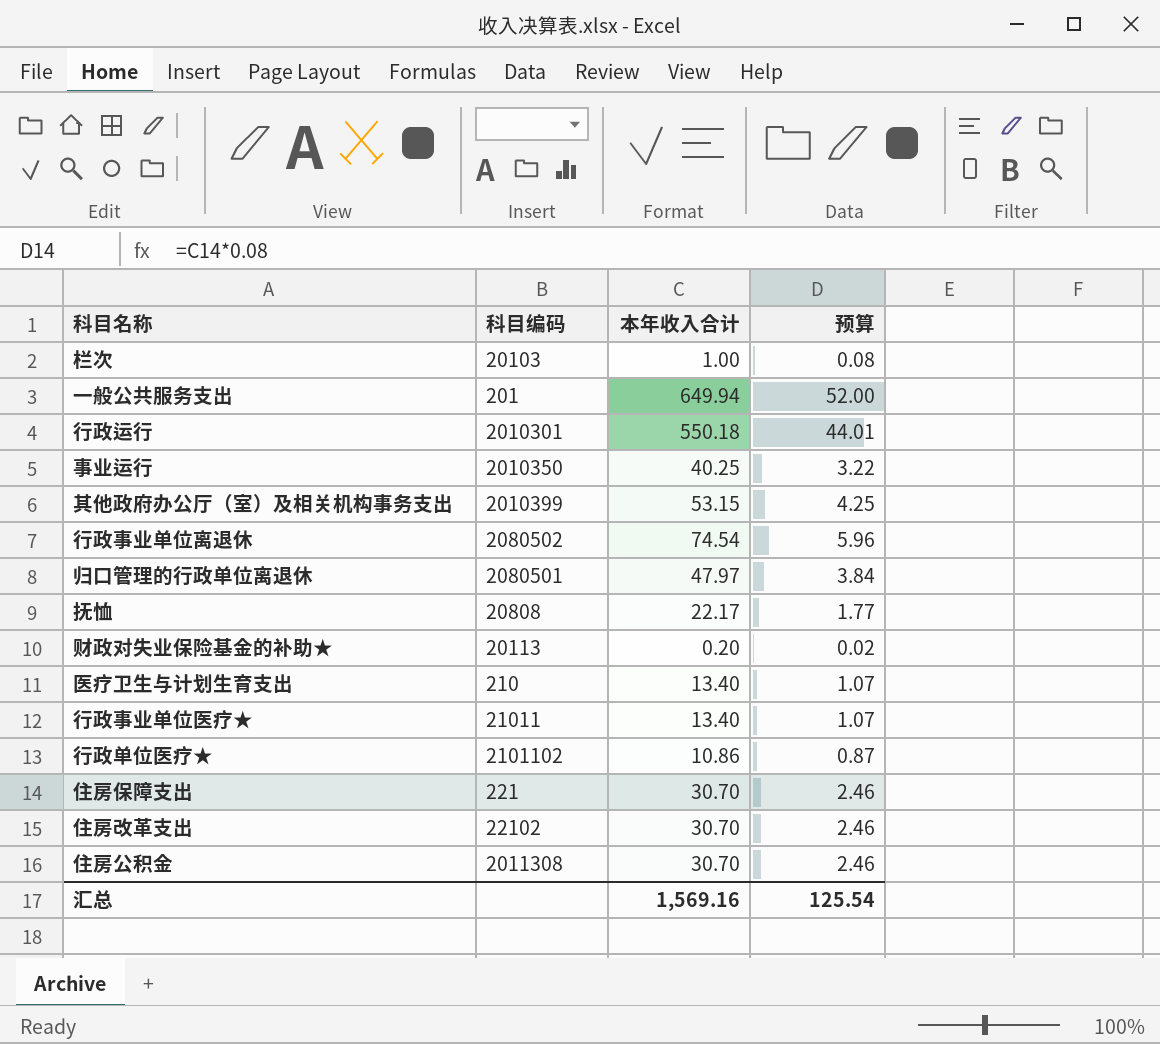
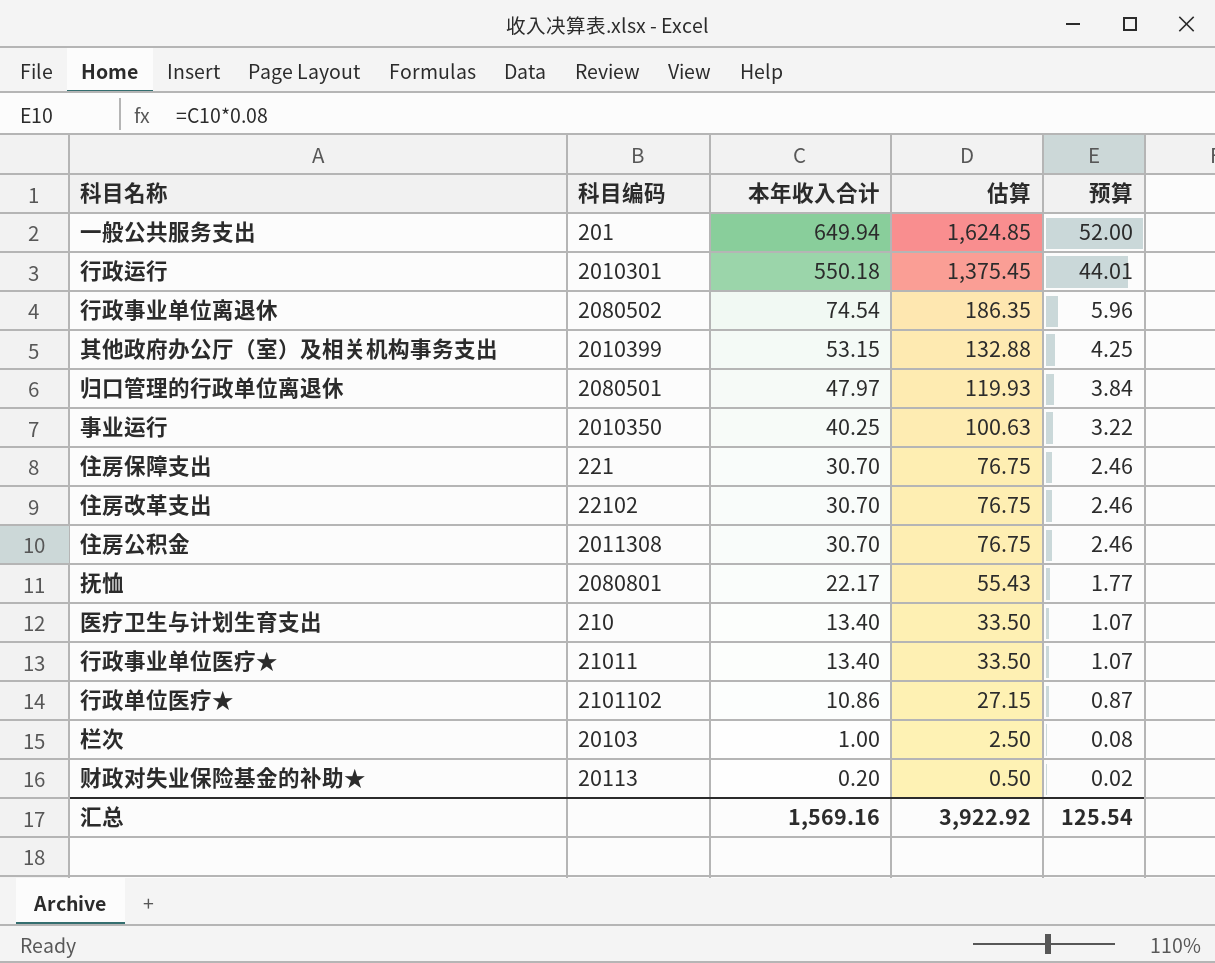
row order: none -> 本年收入合计 descending
column 估算 | formula: none -> [本年收入合计] * 2.5
抚恤 | 科目编码: 20808 -> 2080801

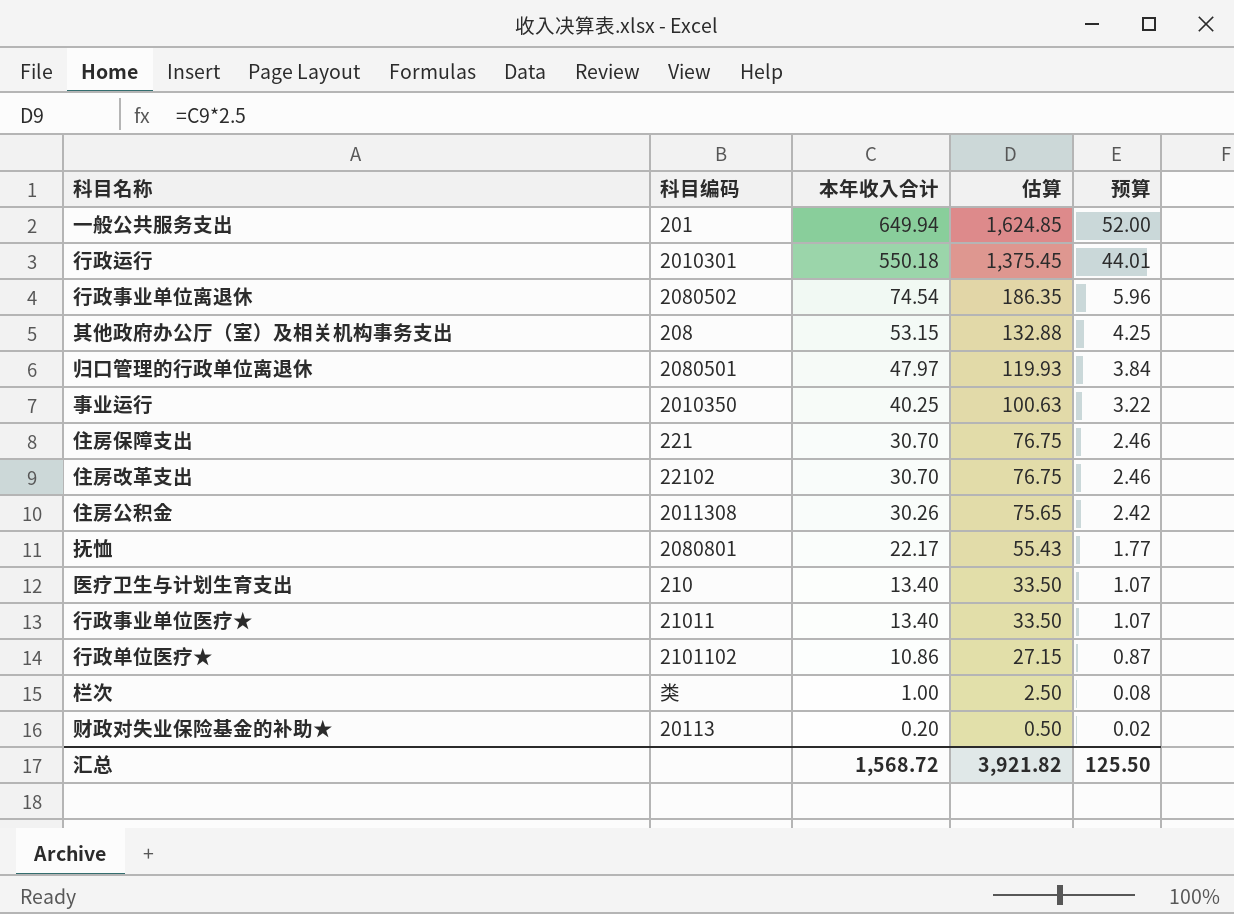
其他政府办公厅（室）及相关机构事务支出 | 科目编码: 2010399 -> 208
住房公积金 | 本年收入合计: 30.70 -> 30.26
住房公积金 | 估算: 76.75 -> 75.65
住房公积金 | 预算: 2.46 -> 2.42
栏次 | 科目编码: 20103 -> 类
汇总 | 本年收入合计: 1,569.16 -> 1,568.72
汇总 | 估算: 3,922.92 -> 3,921.82
汇总 | 预算: 125.54 -> 125.50

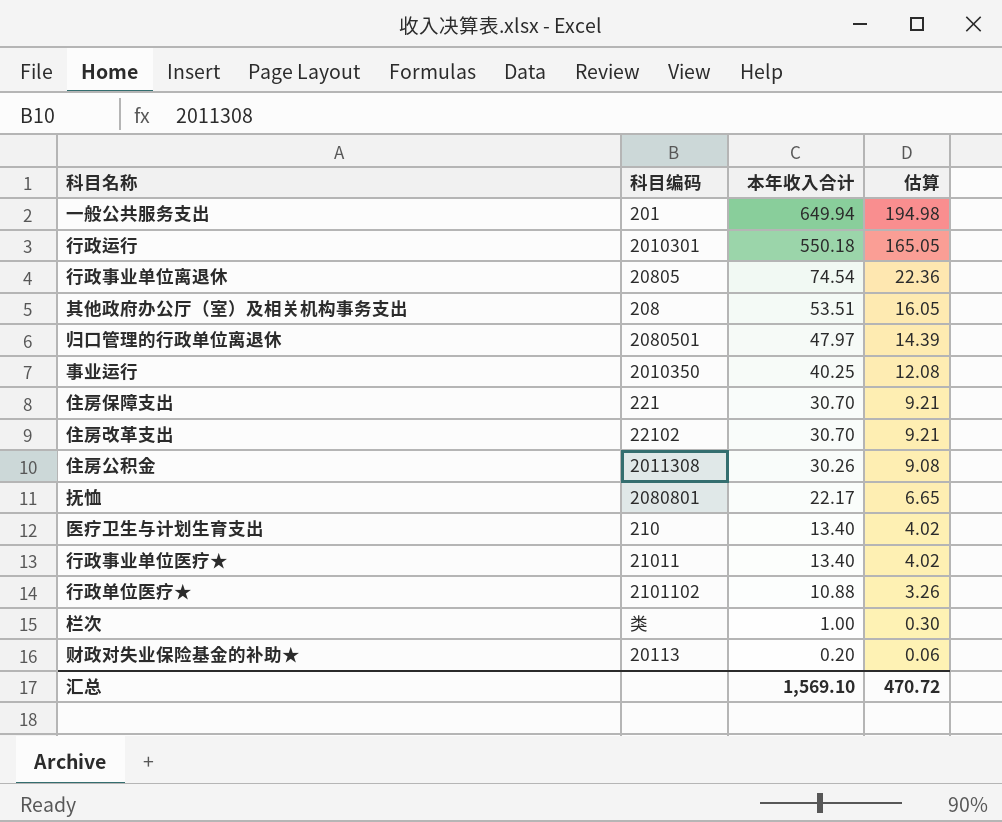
column 预算 | formula: [本年收入合计] * 0.08 -> none
column 估算 | formula: [本年收入合计] * 2.5 -> [本年收入合计] * 0.3
行政事业单位离退休 | 科目编码: 2080502 -> 20805
其他政府办公厅（室）及相关机构事务支出 | 本年收入合计: 53.15 -> 53.51
行政单位医疗★ | 本年收入合计: 10.86 -> 10.88
汇总 | 本年收入合计: 1,568.72 -> 1,569.10
汇总 | 估算: 3,921.82 -> 470.72

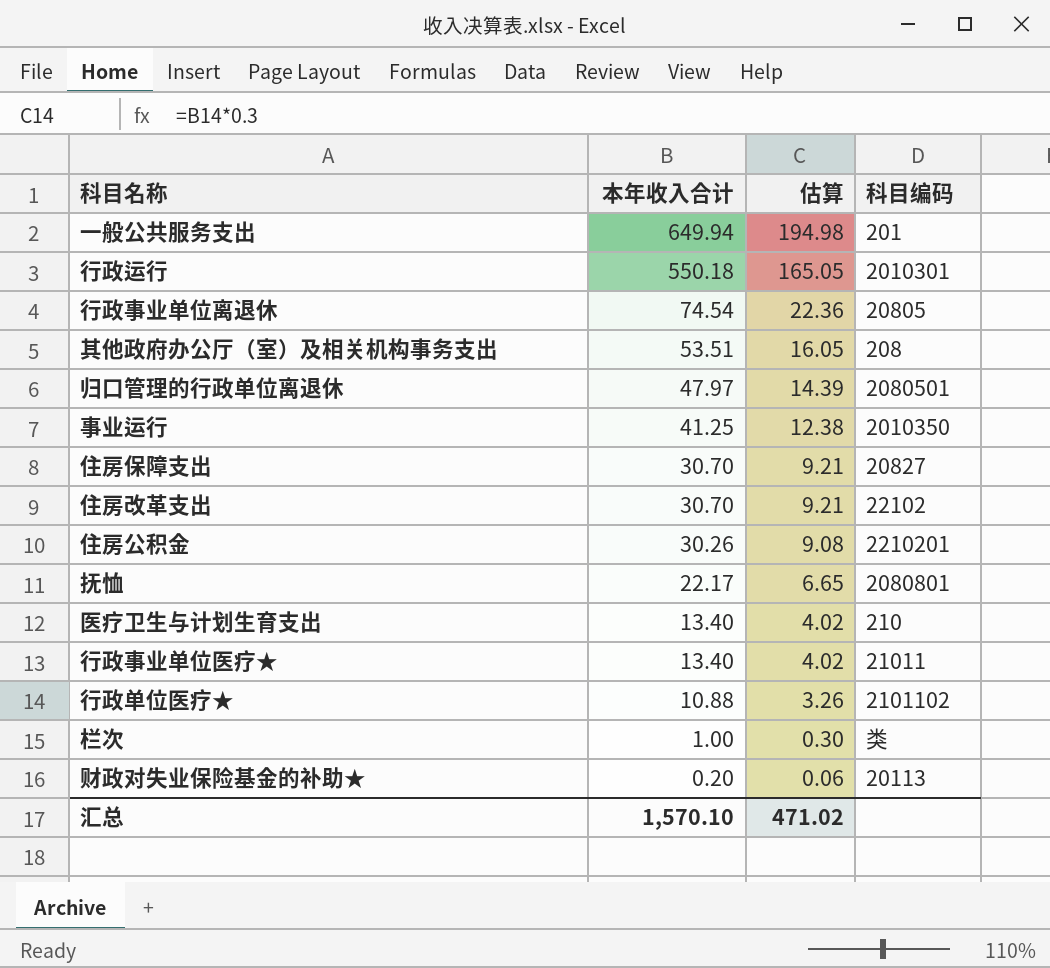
column 科目编码 | position: 2 -> 4
事业运行 | 本年收入合计: 40.25 -> 41.25
事业运行 | 估算: 12.08 -> 12.38
住房保障支出 | 科目编码: 221 -> 20827
住房公积金 | 科目编码: 2011308 -> 2210201
汇总 | 本年收入合计: 1,569.10 -> 1,570.10
汇总 | 估算: 470.72 -> 471.02

